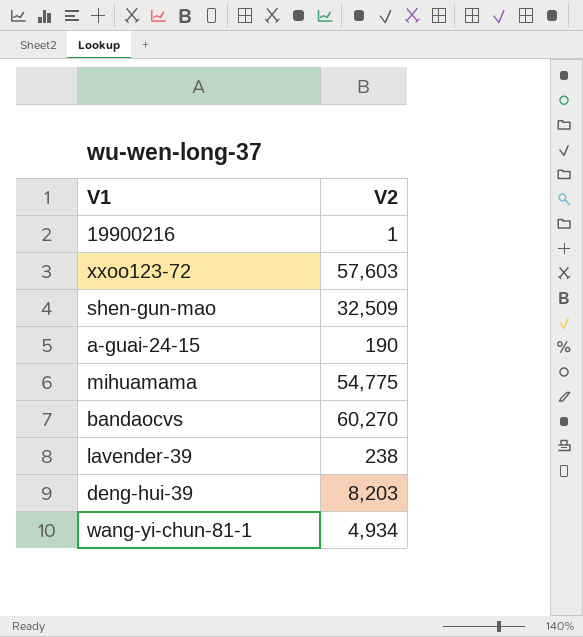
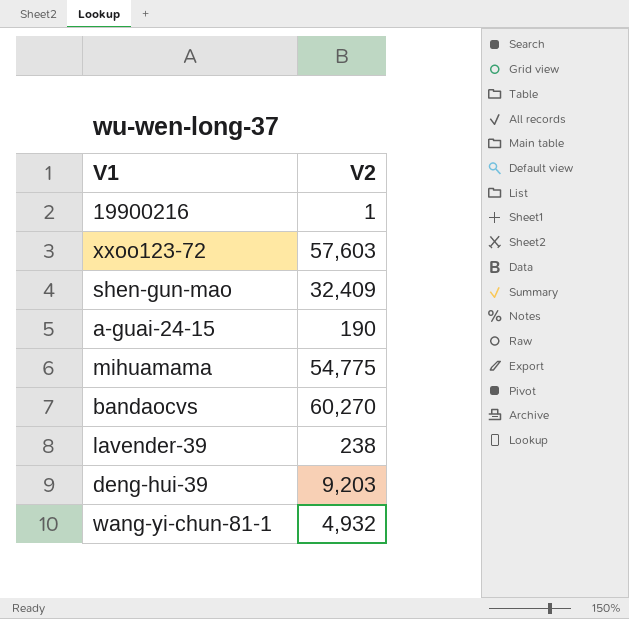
shen-gun-mao | V2: 32,509 -> 32,409
deng-hui-39 | V2: 8,203 -> 9,203
wang-yi-chun-81-1 | V2: 4,934 -> 4,932

